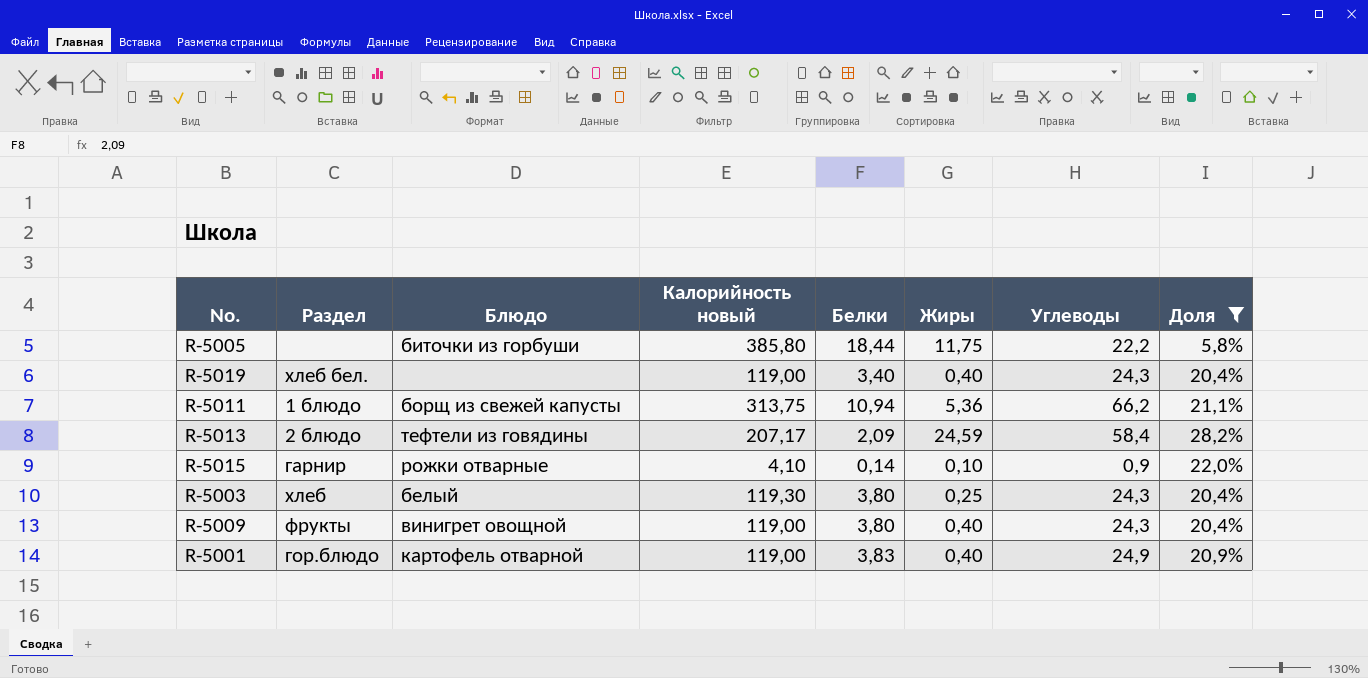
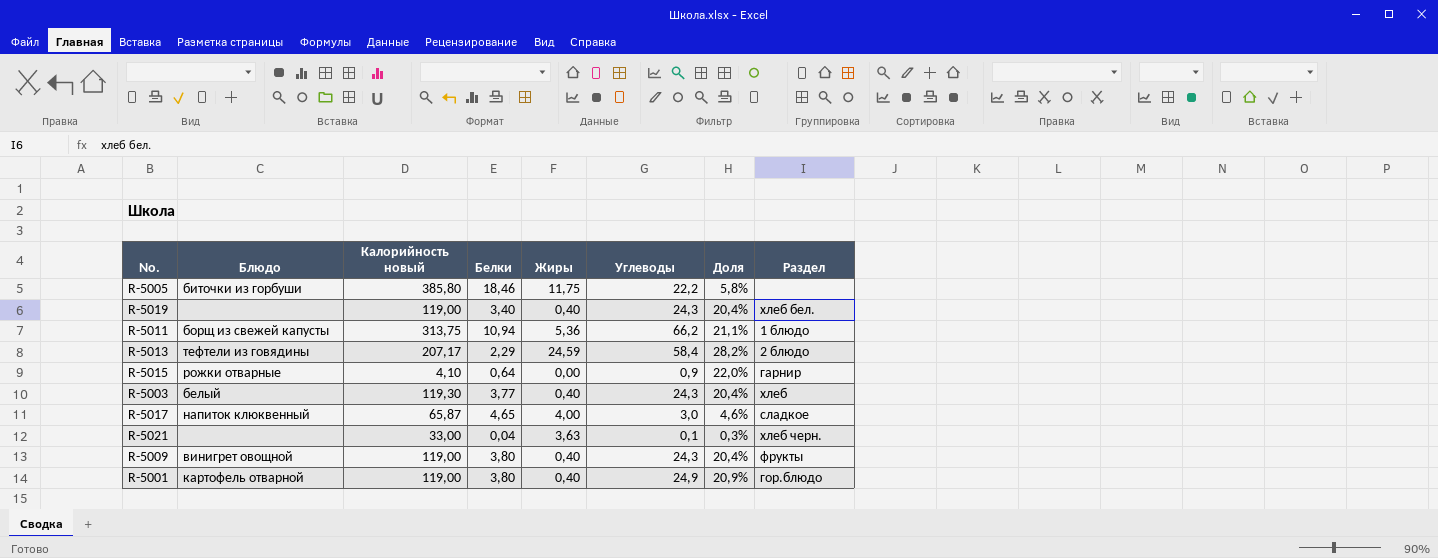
filter: Доля >= 5,8% -> none
column Раздел | position: 2 -> 8
R-5005 | Белки: 18,44 -> 18,46
R-5013 | Белки: 2,09 -> 2,29
R-5015 | Белки: 0,14 -> 0,64
R-5015 | Жиры: 0,10 -> 0,00
R-5003 | Белки: 3,80 -> 3,77
R-5003 | Жиры: 0,25 -> 0,40
R-5001 | Белки: 3,83 -> 3,80

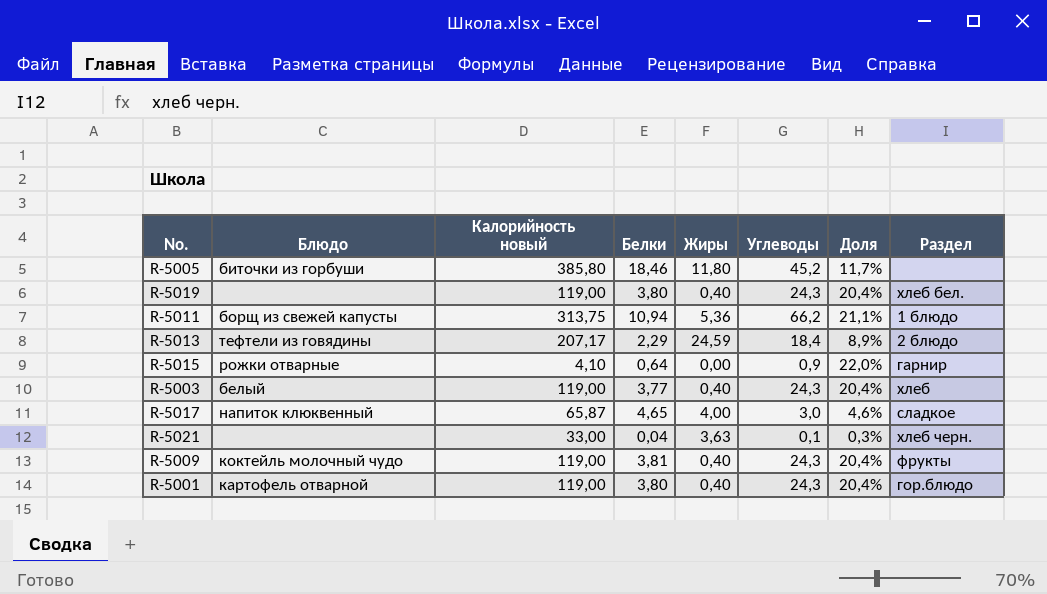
R-5005 | Жиры: 11,75 -> 11,80
R-5005 | Углеводы: 22,2 -> 45,2
R-5005 | Доля: 5,8% -> 11,7%
R-5019 | Белки: 3,40 -> 3,80
R-5013 | Углеводы: 58,4 -> 18,4
R-5013 | Доля: 28,2% -> 8,9%
R-5003 | Калорийность новый: 119,30 -> 119,00
R-5009 | Блюдо: винигрет овощной -> коктейль молочный чудо
R-5009 | Белки: 3,80 -> 3,81
R-5001 | Углеводы: 24,9 -> 24,3
R-5001 | Доля: 20,9% -> 20,4%

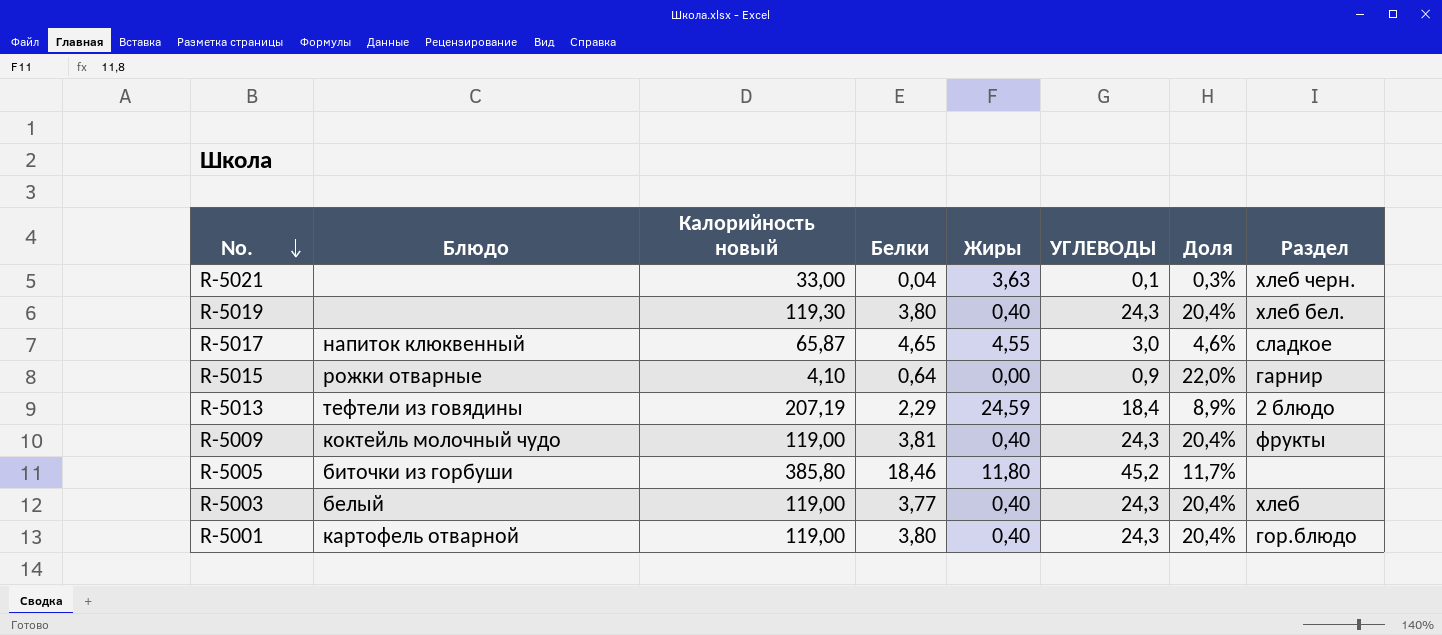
row order: none -> No. descending
column name: Углеводы -> УГЛЕВОДЫ
row R-5011: борщ из свежей капусты | 313,75 | 10,94 | 5,36 | 66,2 | 21,1% | 1 блюдо -> none
R-5019 | Калорийность новый: 119,00 -> 119,30
R-5017 | Жиры: 4,00 -> 4,55
R-5013 | Калорийность новый: 207,17 -> 207,19

